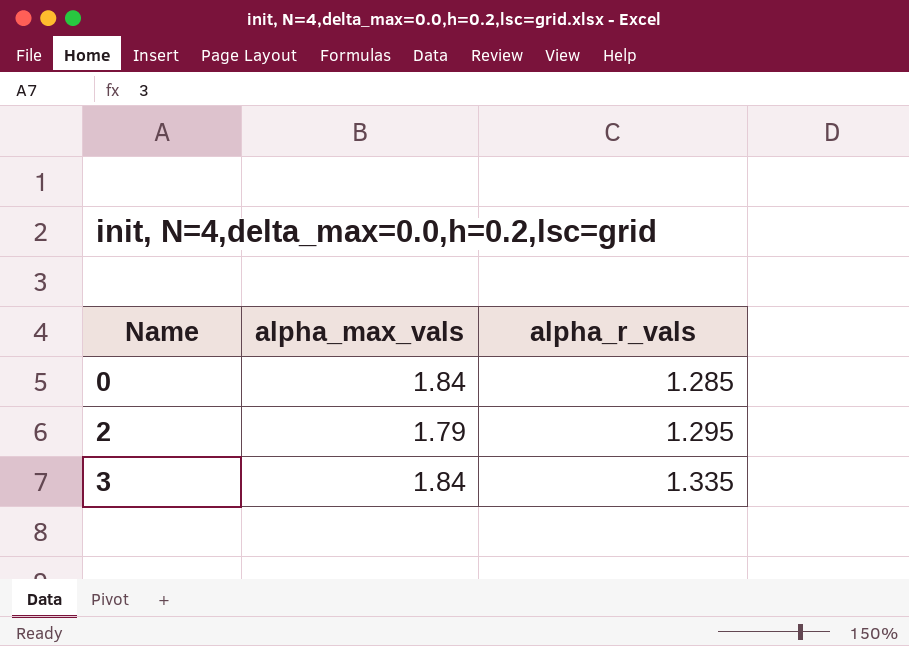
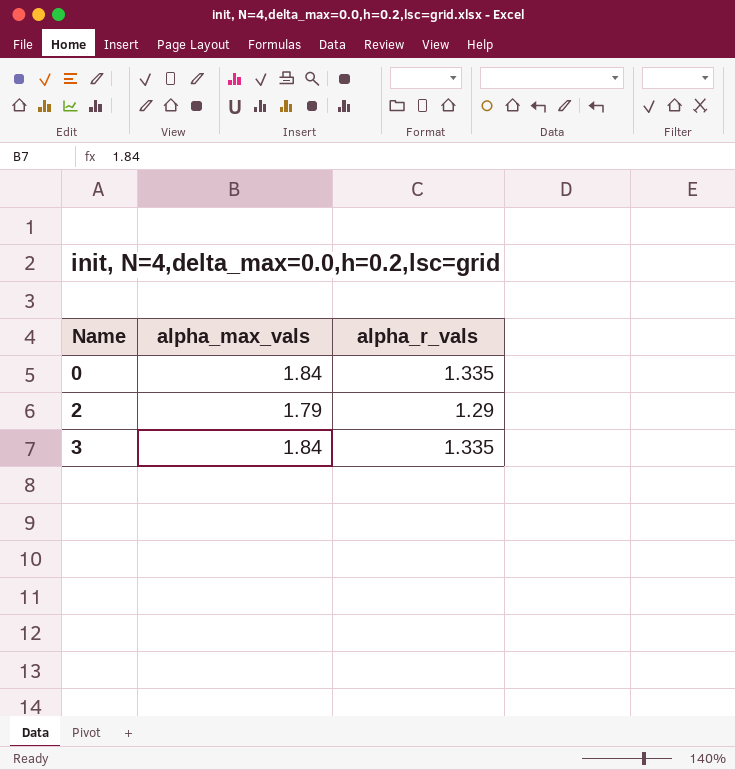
0 | alpha_r_vals: 1.285 -> 1.335
2 | alpha_r_vals: 1.295 -> 1.29

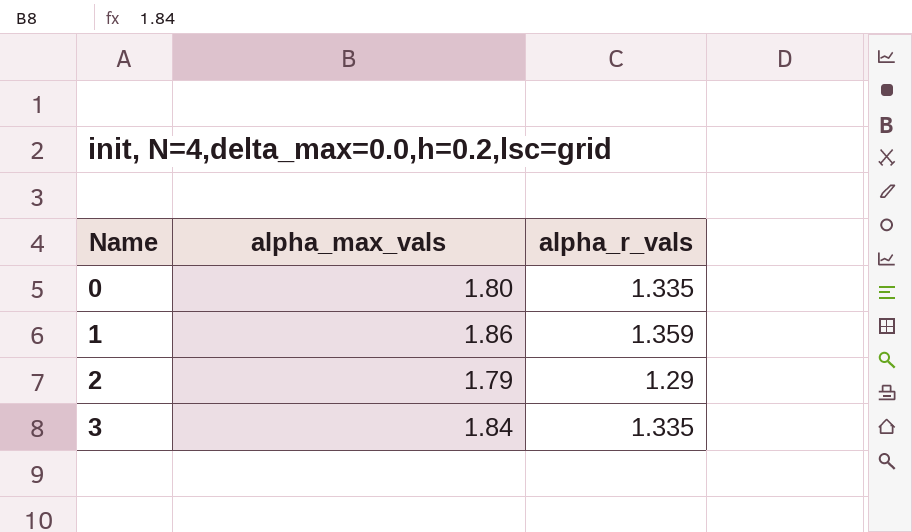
0 | alpha_max_vals: 1.84 -> 1.80
row 1: none -> 1.86 | 1.359

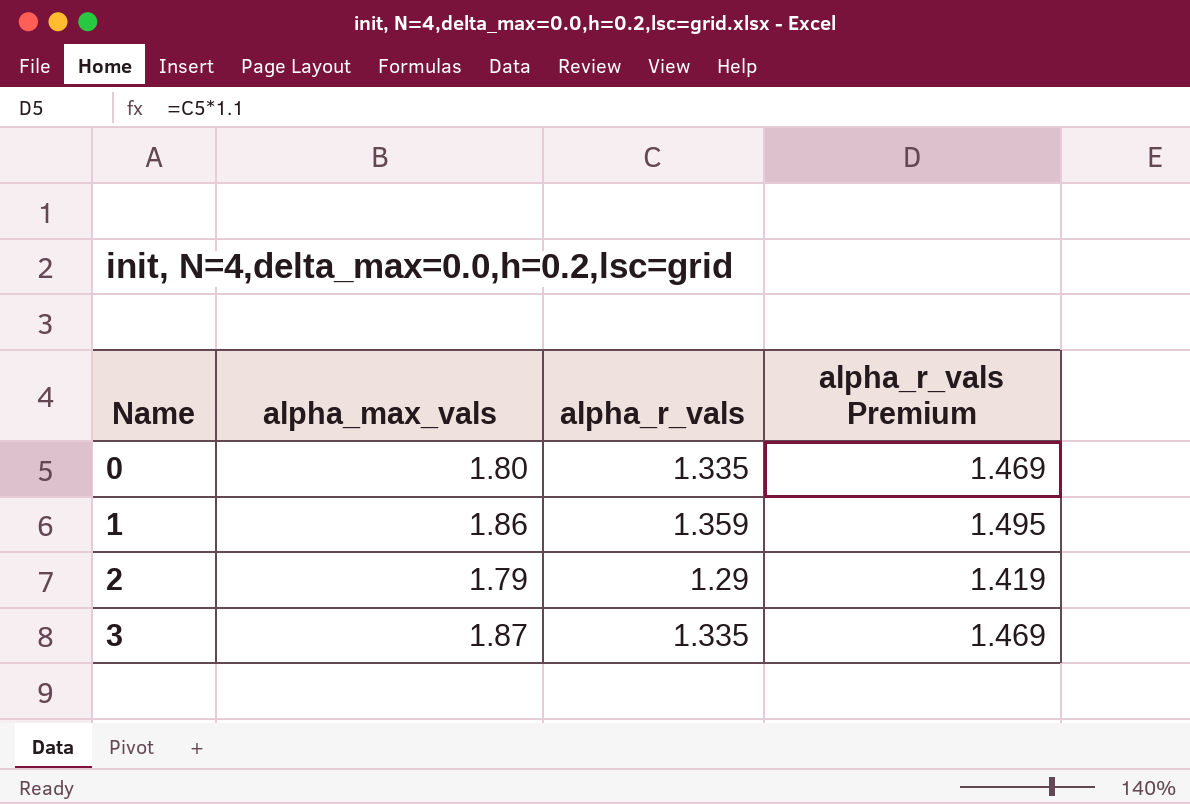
column alpha_r_vals Premium | formula: none -> [alpha_r_vals] * 1.1
3 | alpha_max_vals: 1.84 -> 1.87

